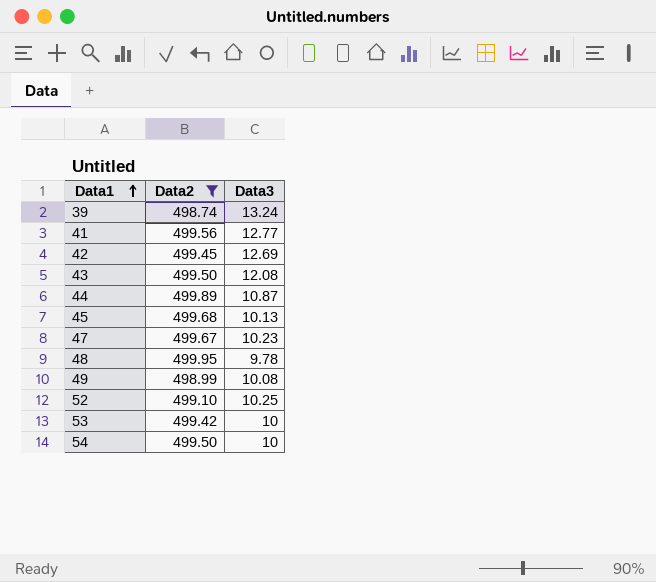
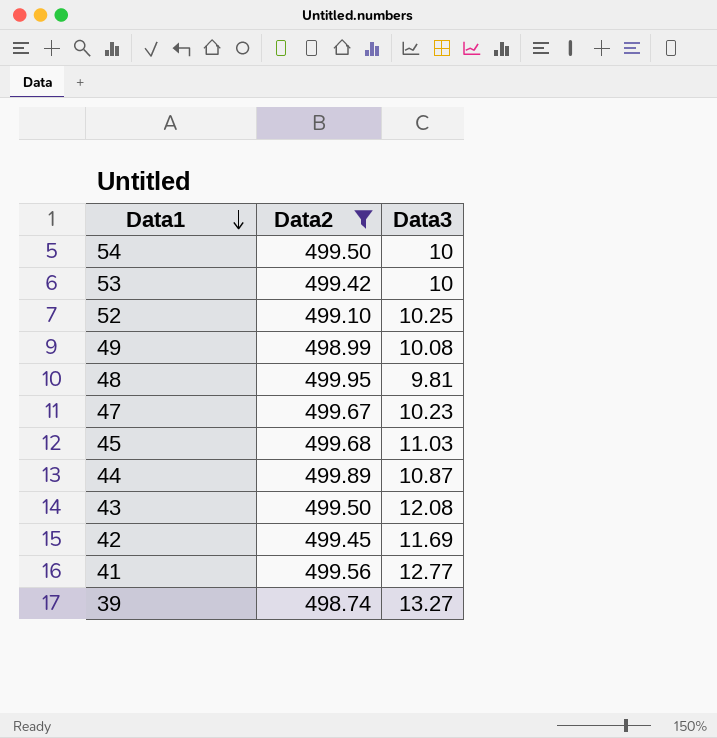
row order: Data1 ascending -> Data1 descending
48 | Data3: 9.78 -> 9.81
45 | Data3: 10.13 -> 11.03
42 | Data3: 12.69 -> 11.69
39 | Data3: 13.24 -> 13.27

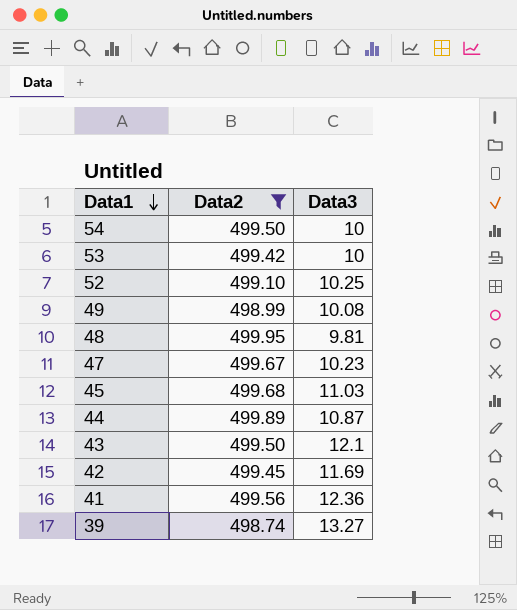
43 | Data3: 12.08 -> 12.1
41 | Data3: 12.77 -> 12.36

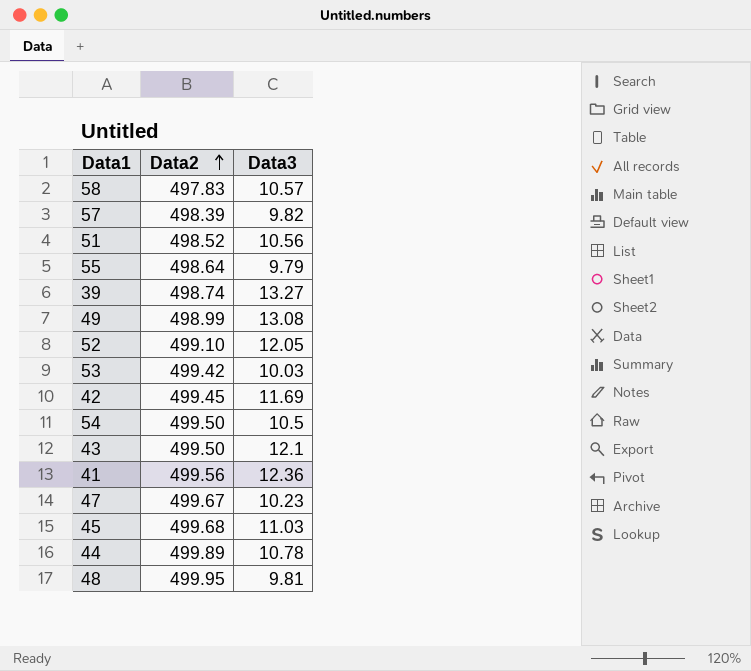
filter: Data2 >= 498.74 -> none
row order: Data1 descending -> Data2 ascending
49 | Data3: 10.08 -> 13.08
52 | Data3: 10.25 -> 12.05
53 | Data3: 10 -> 10.03
54 | Data3: 10 -> 10.5
44 | Data3: 10.87 -> 10.78

